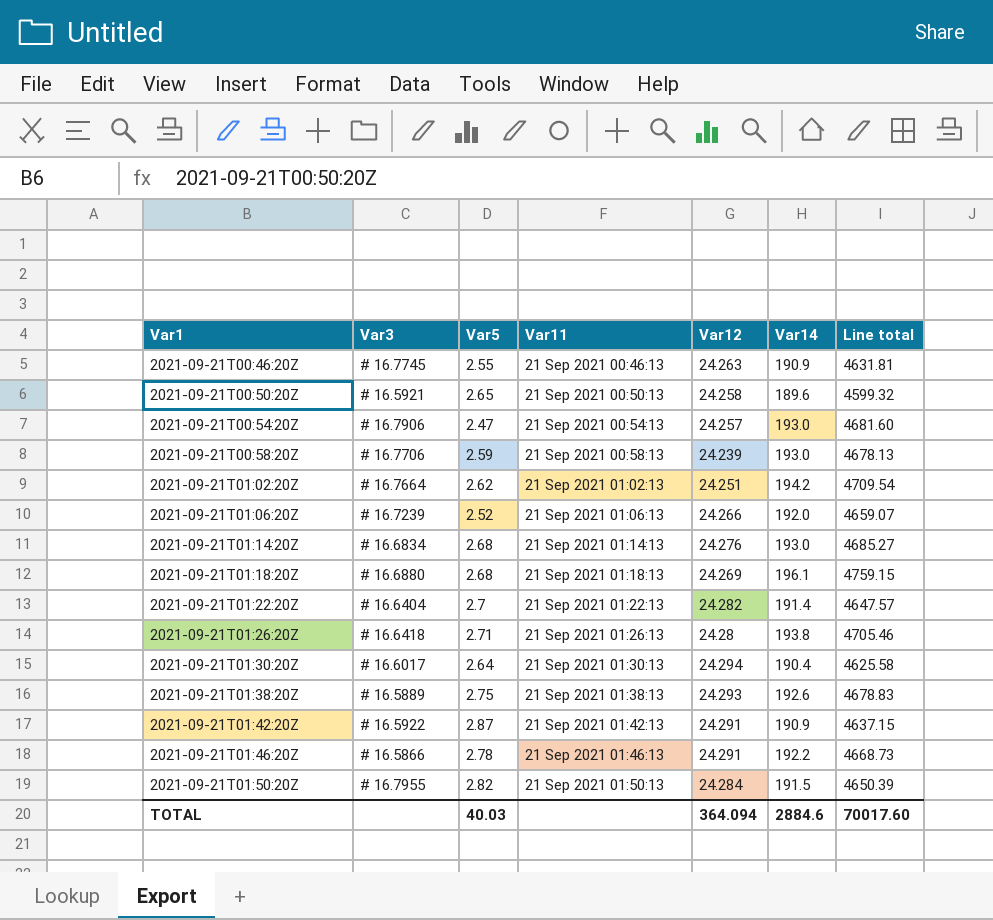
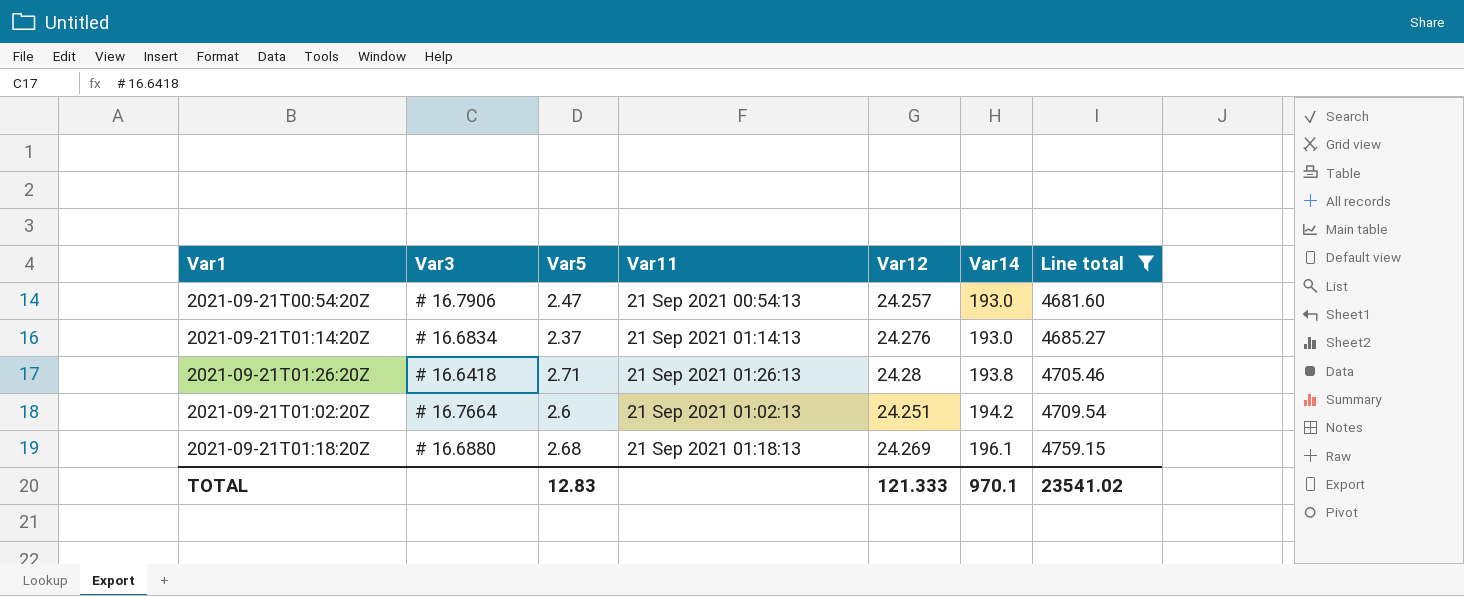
filter: none -> Line total >= 4681.60
row order: Var1 ascending -> Var14 ascending
2021-09-21T01:14:20Z | Var5: 2.68 -> 2.37
2021-09-21T01:02:20Z | Var5: 2.62 -> 2.6
TOTAL | Var5: 40.03 -> 12.83
TOTAL | Var12: 364.094 -> 121.333
TOTAL | Var14: 2884.6 -> 970.1
TOTAL | Line total: 70017.60 -> 23541.02

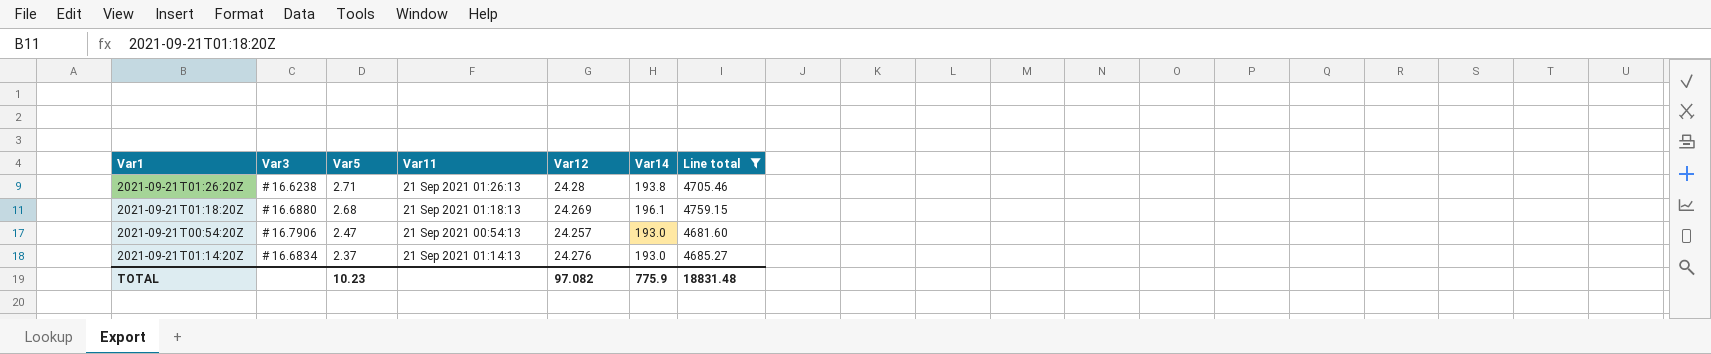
row order: Var14 ascending -> Var5 descending
row 2021-09-21T01:02:20Z: # 16.7664 | 2.6 | 21 Sep 2021 01:02:13 | 24.251 | 194.2 | 4709.54 -> none
2021-09-21T01:26:20Z | Var3: # 16.6418 -> # 16.6238
TOTAL | Var5: 12.83 -> 10.23
TOTAL | Var12: 121.333 -> 97.082
TOTAL | Var14: 970.1 -> 775.9
TOTAL | Line total: 23541.02 -> 18831.48

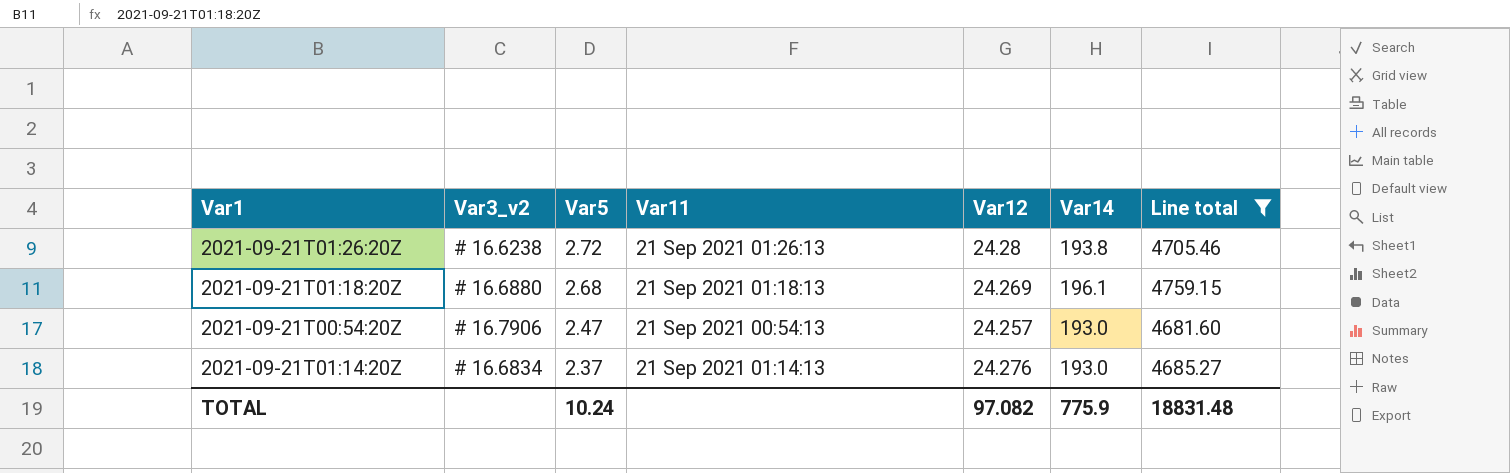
column name: Var3 -> Var3_v2
2021-09-21T01:26:20Z | Var5: 2.71 -> 2.72
TOTAL | Var5: 10.23 -> 10.24

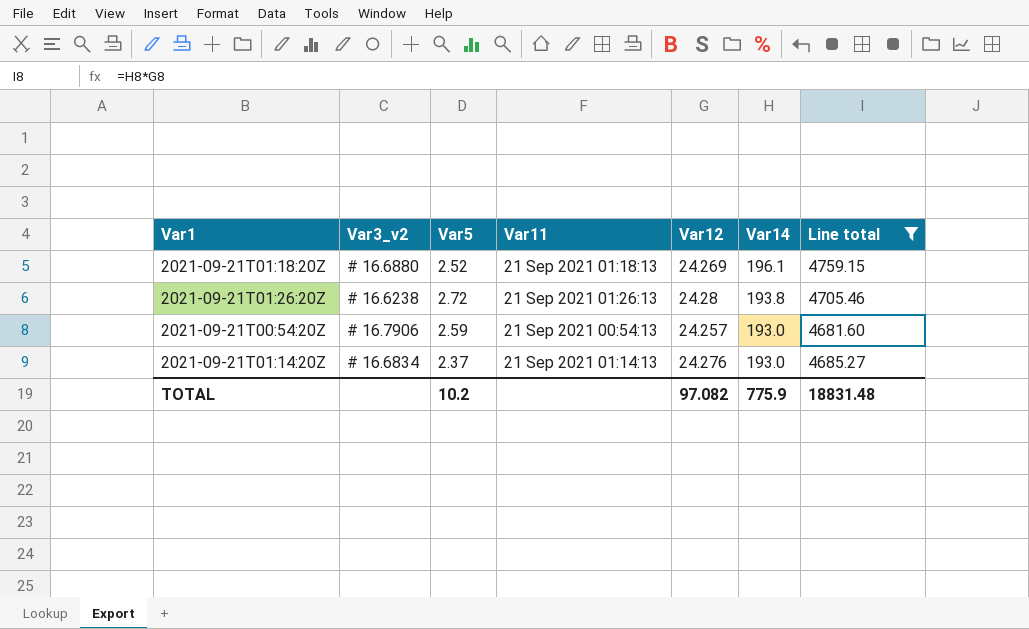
row order: Var5 descending -> Var14 descending
2021-09-21T01:18:20Z | Var5: 2.68 -> 2.52
2021-09-21T00:54:20Z | Var5: 2.47 -> 2.59
TOTAL | Var5: 10.24 -> 10.2

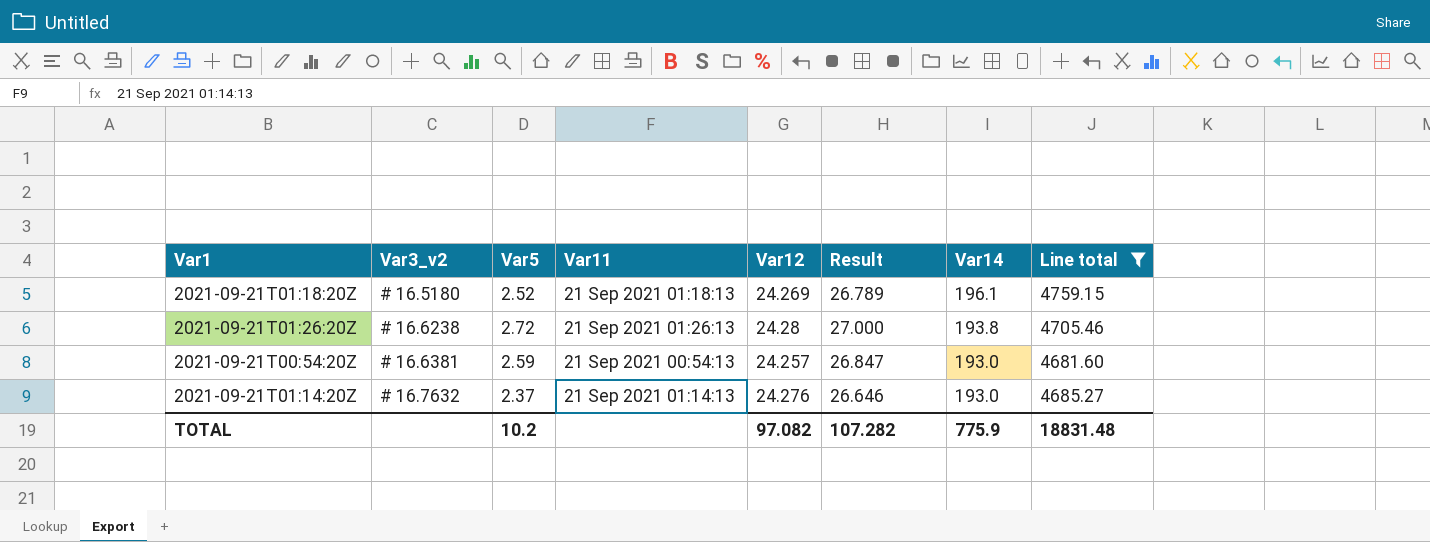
column Result | formula: none -> [Var5] + [Var12]
2021-09-21T01:18:20Z | Var3_v2: # 16.6880 -> # 16.5180
2021-09-21T00:54:20Z | Var3_v2: # 16.7906 -> # 16.6381
2021-09-21T01:14:20Z | Var3_v2: # 16.6834 -> # 16.7632

